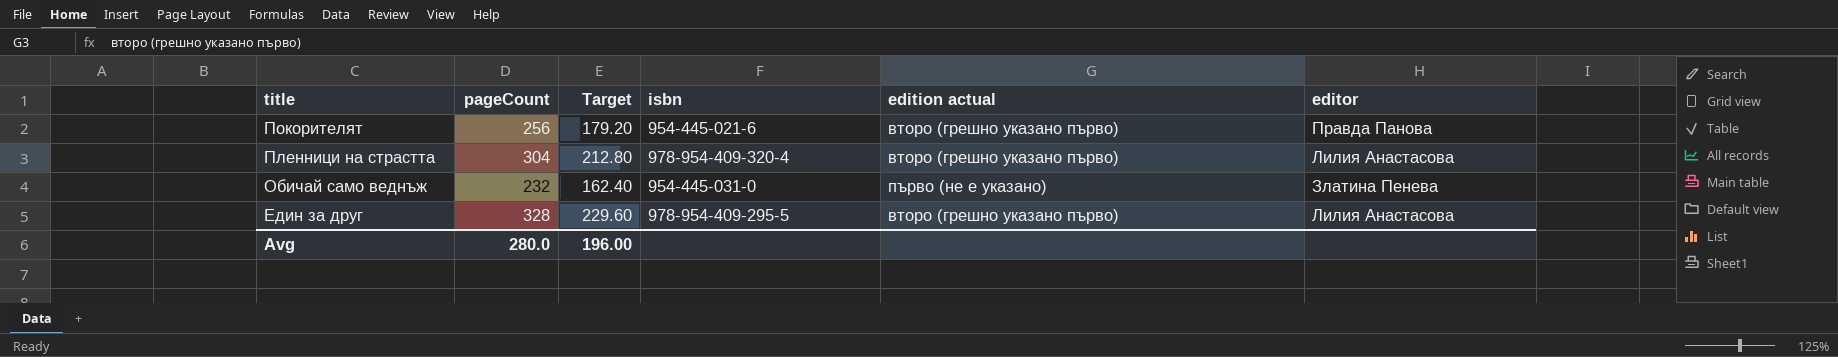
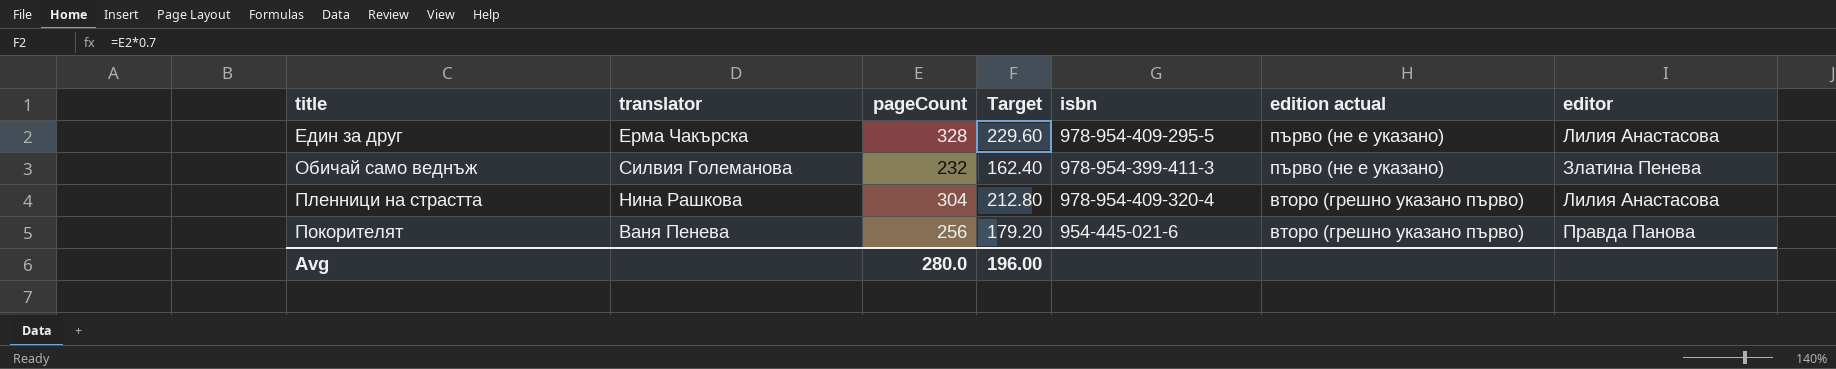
row order: title descending -> title ascending
column translator | position: none -> 2
Един за друг | edition actual: второ (грешно указано първо) -> първо (не е указано)
Обичай само веднъж | isbn: 954-445-031-0 -> 978-954-399-411-3

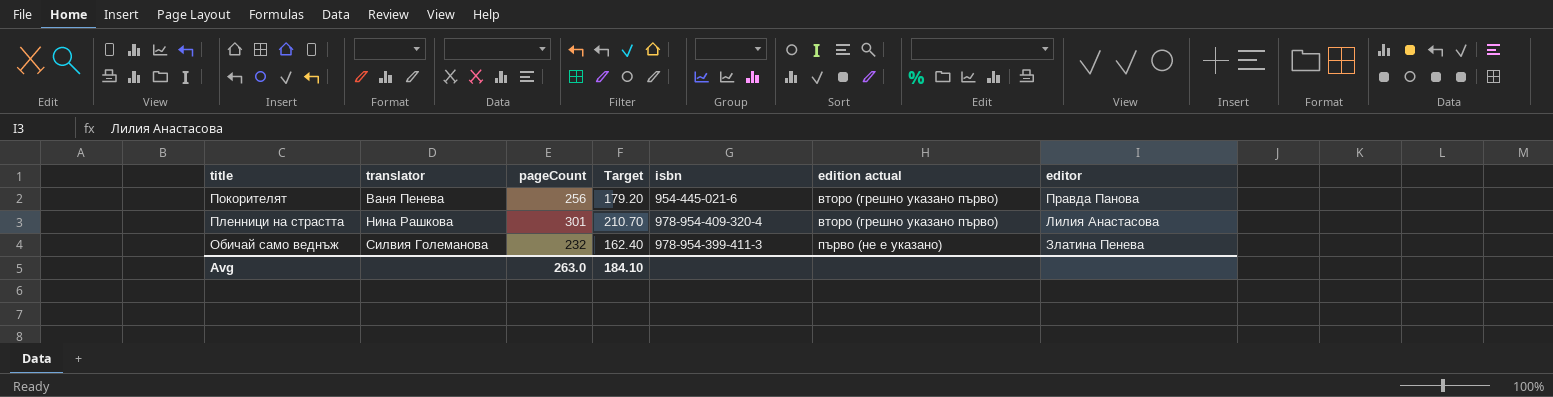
row order: title ascending -> title descending
row Един за друг: Ерма Чакърска | 328 | 229.60 | 978-954-409-295-5 | първо (не е указано) | Лилия Анастасова -> none
Пленници на страстта | pageCount: 304 -> 301
Пленници на страстта | Target: 212.80 -> 210.70
Avg | pageCount: 280.0 -> 263.0
Avg | Target: 196.00 -> 184.10

